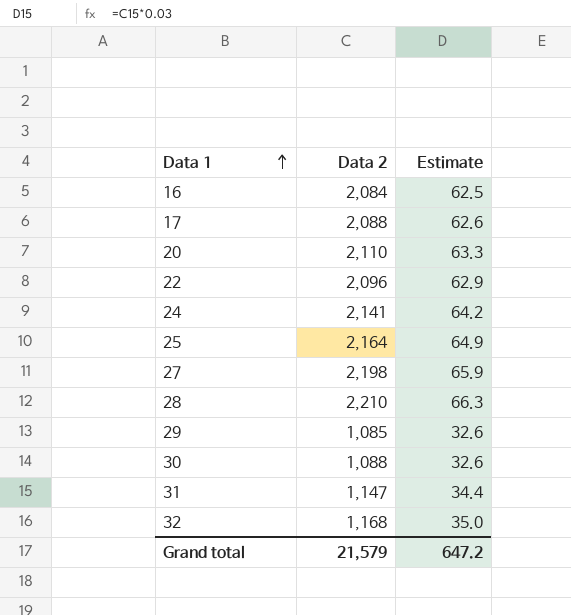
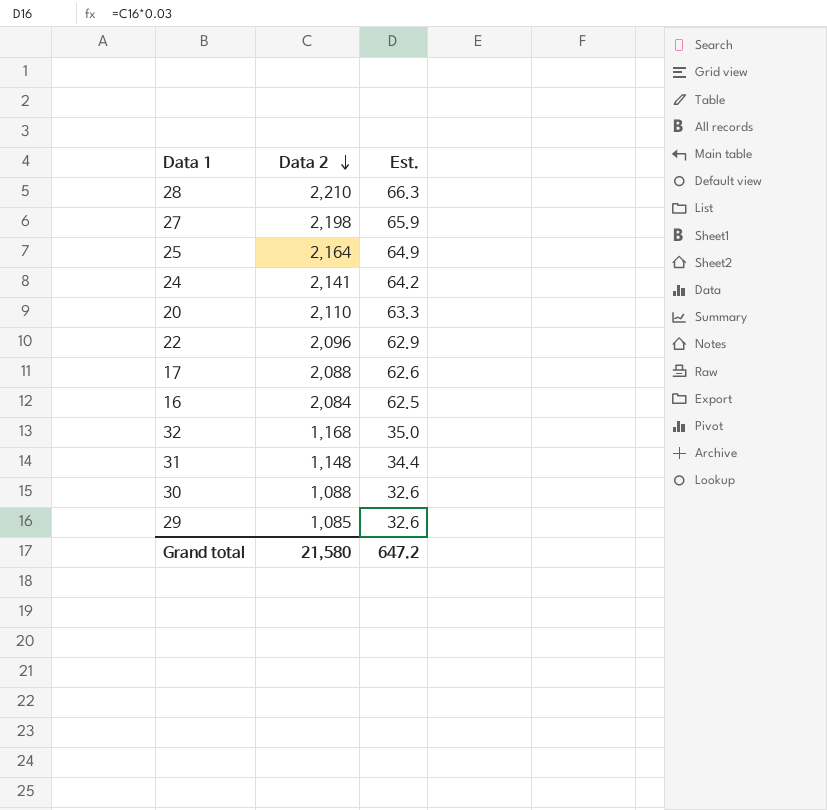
row order: Data 1 ascending -> Data 2 descending
column name: Estimate -> Est.
31 | Data 2: 1,147 -> 1,148
Grand total | Data 2: 21,579 -> 21,580

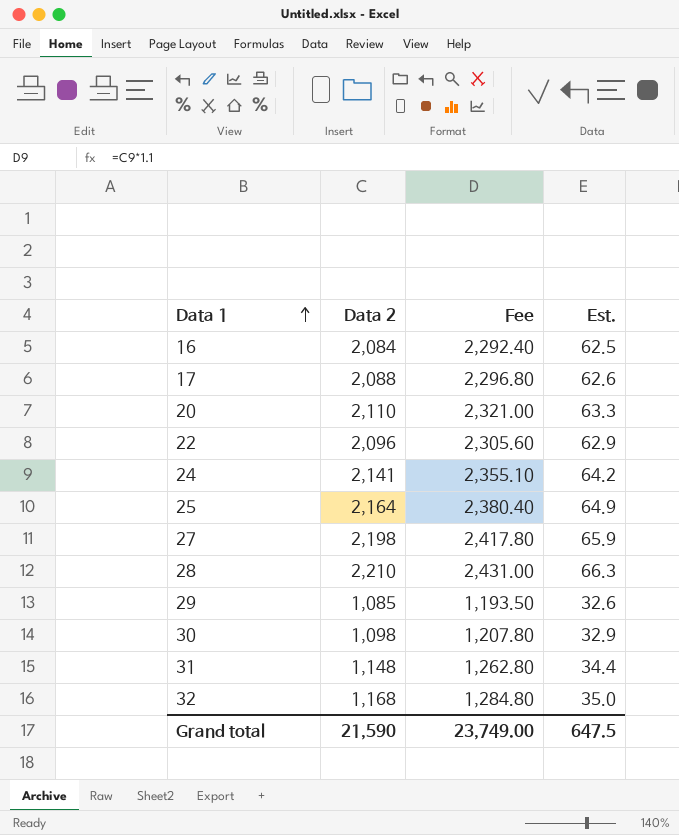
row order: Data 2 descending -> Data 1 ascending
column Fee | formula: none -> [Data 2] * 1.1
30 | Data 2: 1,088 -> 1,098
30 | Est.: 32.6 -> 32.9
Grand total | Data 2: 21,580 -> 21,590
Grand total | Est.: 647.2 -> 647.5

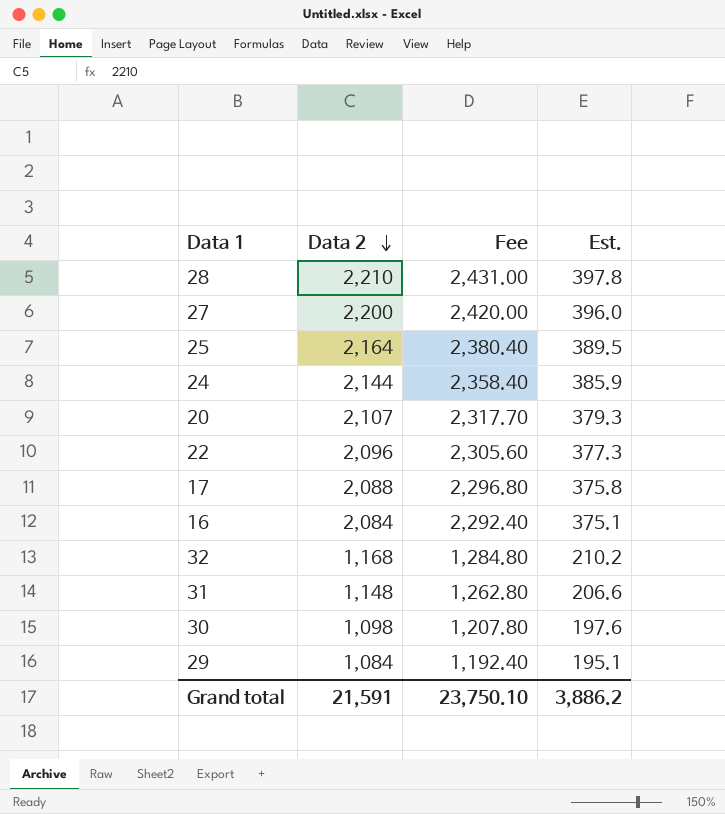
row order: Data 1 ascending -> Data 2 descending
column Est. | formula: [Data 2] * 0.03 -> [Data 2] * 0.18
27 | Data 2: 2,198 -> 2,200
27 | Fee: 2,417.80 -> 2,420.00
24 | Data 2: 2,141 -> 2,144
24 | Fee: 2,355.10 -> 2,358.40
20 | Data 2: 2,110 -> 2,107
20 | Fee: 2,321.00 -> 2,317.70
29 | Data 2: 1,085 -> 1,084
29 | Fee: 1,193.50 -> 1,192.40
Grand total | Data 2: 21,590 -> 21,591
Grand total | Fee: 23,749.00 -> 23,750.10
Grand total | Est.: 647.5 -> 3,886.2

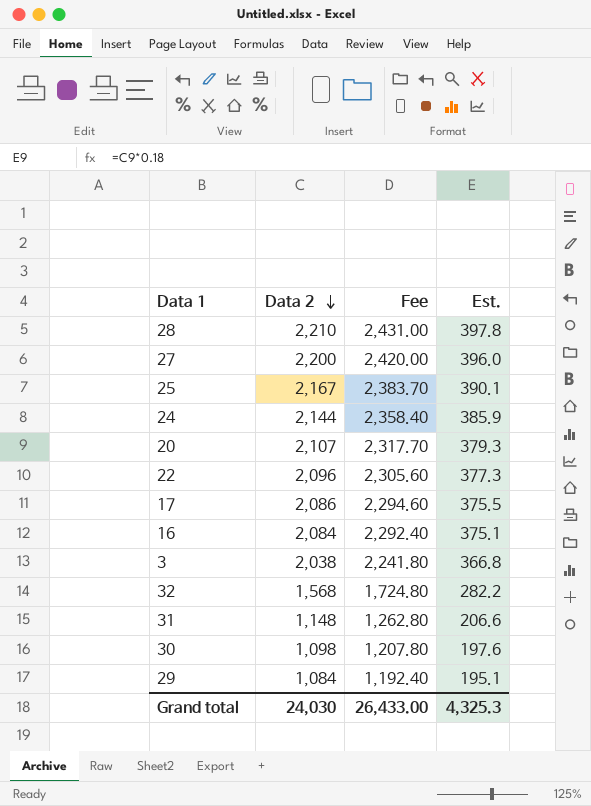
25 | Data 2: 2,164 -> 2,167
25 | Fee: 2,380.40 -> 2,383.70
25 | Est.: 389.5 -> 390.1
17 | Data 2: 2,088 -> 2,086
17 | Fee: 2,296.80 -> 2,294.60
17 | Est.: 375.8 -> 375.5
row 3: none -> 2,038 | 2,241.80 | 366.8
32 | Data 2: 1,168 -> 1,568
32 | Fee: 1,284.80 -> 1,724.80
32 | Est.: 210.2 -> 282.2
Grand total | Data 2: 21,591 -> 24,030
Grand total | Fee: 23,750.10 -> 26,433.00
Grand total | Est.: 3,886.2 -> 4,325.3

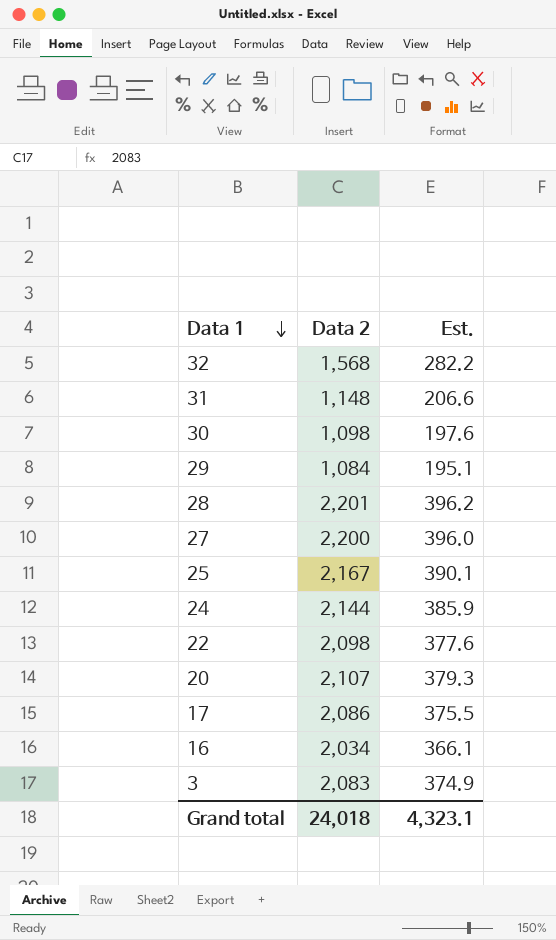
row order: Data 2 descending -> Data 1 descending
column Fee | formula: [Data 2] * 1.1 -> none
28 | Data 2: 2,210 -> 2,201
28 | Est.: 397.8 -> 396.2
22 | Data 2: 2,096 -> 2,098
22 | Est.: 377.3 -> 377.6
16 | Data 2: 2,084 -> 2,034
16 | Est.: 375.1 -> 366.1
3 | Data 2: 2,038 -> 2,083
3 | Est.: 366.8 -> 374.9
Grand total | Data 2: 24,030 -> 24,018
Grand total | Est.: 4,325.3 -> 4,323.1

